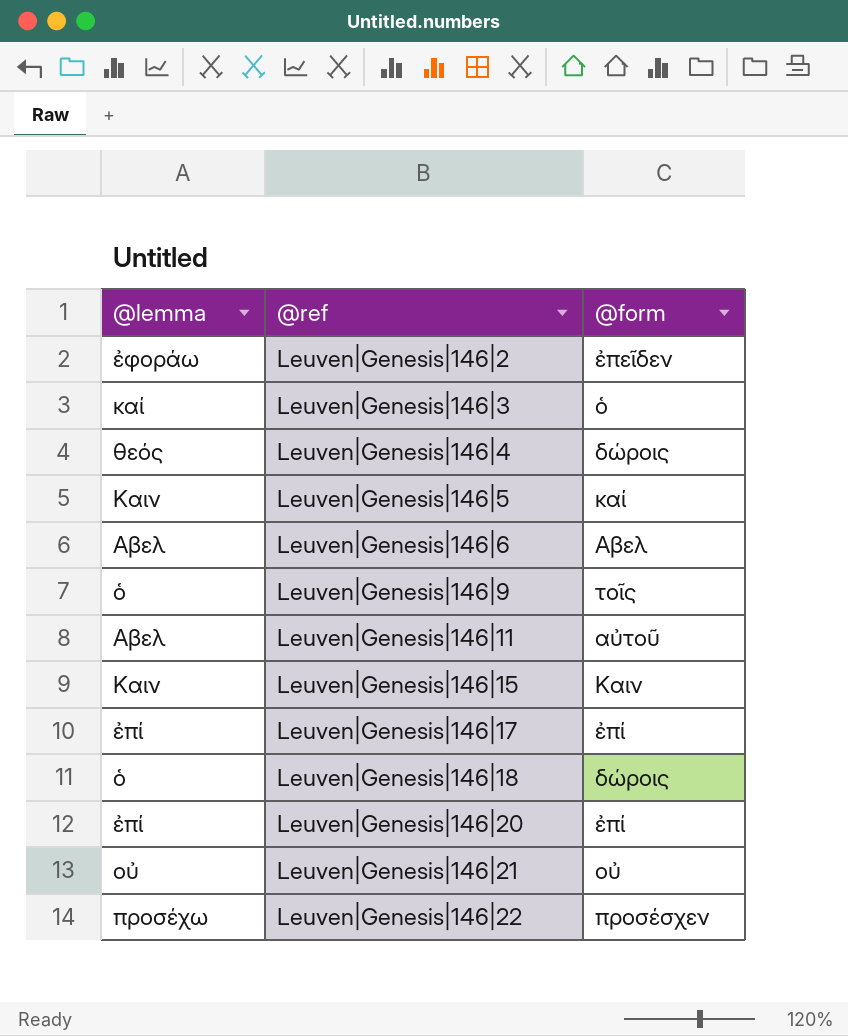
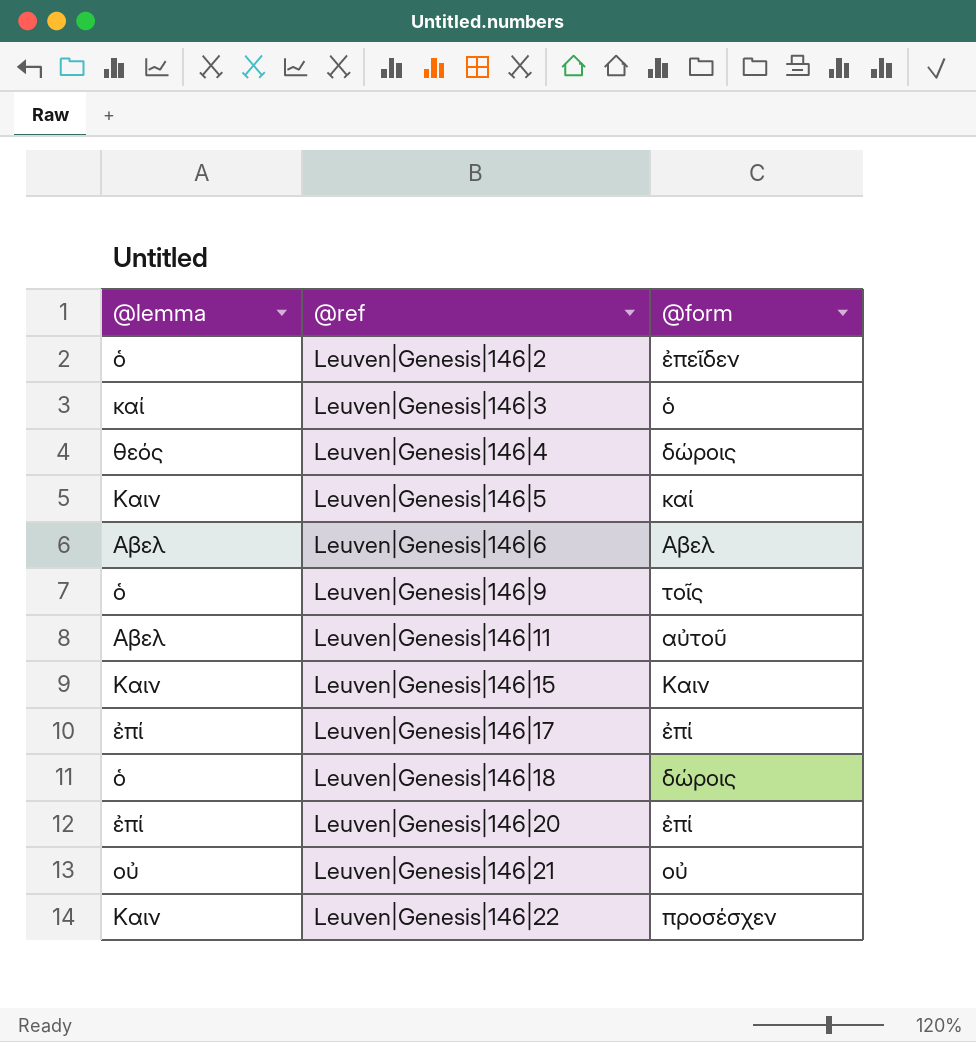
Leuven|Genesis|146|2 | @lemma: ἐφοράω -> ὁ
Leuven|Genesis|146|22 | @lemma: προσέχω -> Καιν

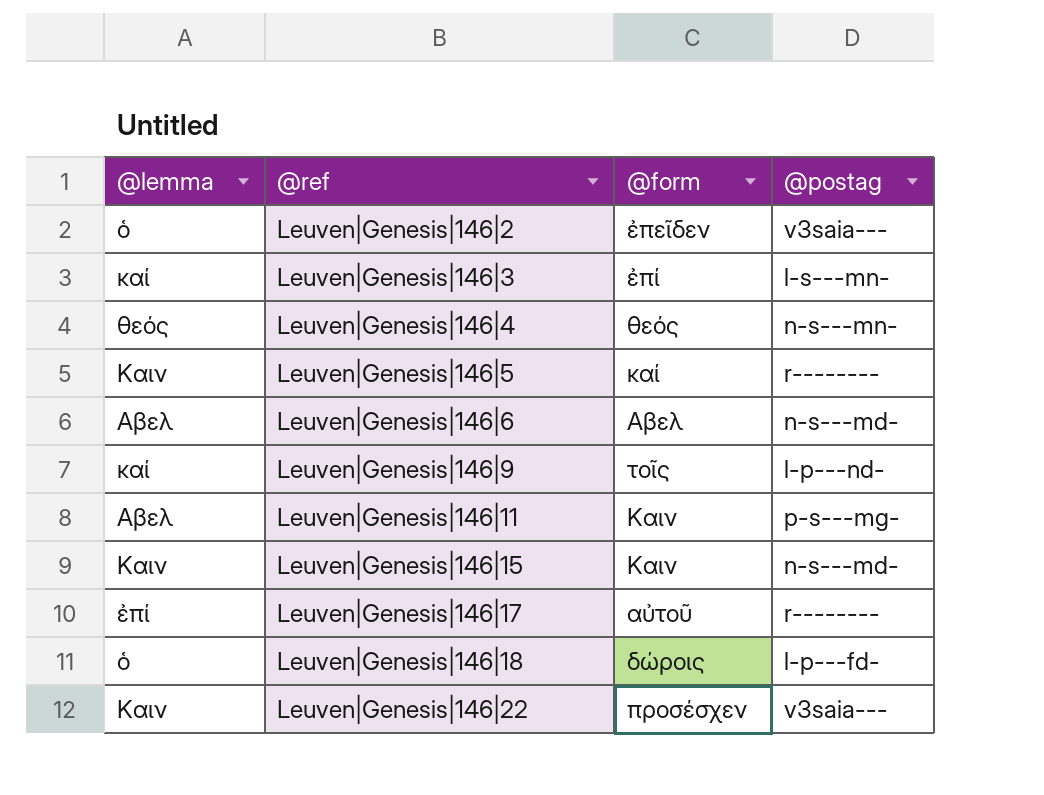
column @postag | position: none -> 4
row Leuven|Genesis|146|20: ἐπί | ἐπί -> none
row Leuven|Genesis|146|21: οὐ | οὐ -> none
Leuven|Genesis|146|3 | @form: ὁ -> ἐπί
Leuven|Genesis|146|4 | @form: δώροις -> θεός
Leuven|Genesis|146|9 | @lemma: ὁ -> καί
Leuven|Genesis|146|11 | @form: αὐτοῦ -> Καιν
Leuven|Genesis|146|17 | @form: ἐπί -> αὐτοῦ

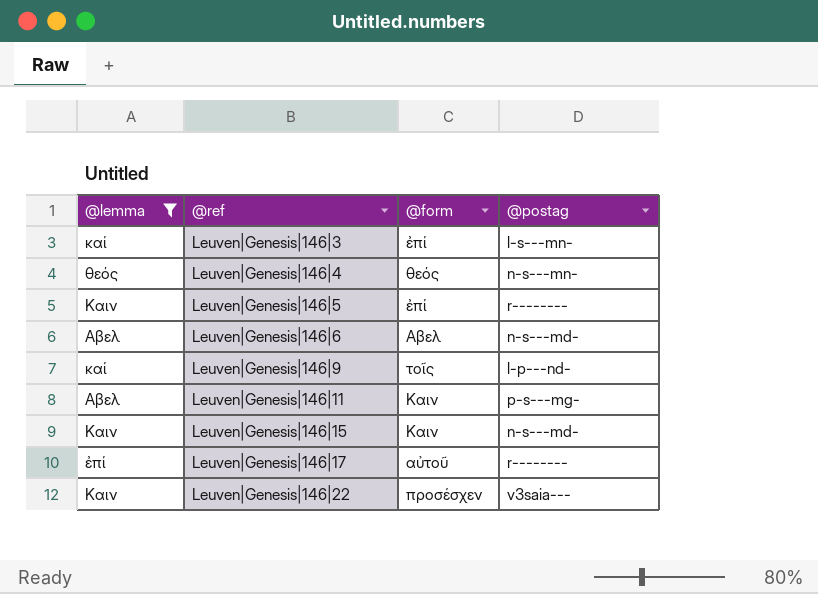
filter: none -> @lemma != ὁ
Leuven|Genesis|146|5 | @form: καί -> ἐπί

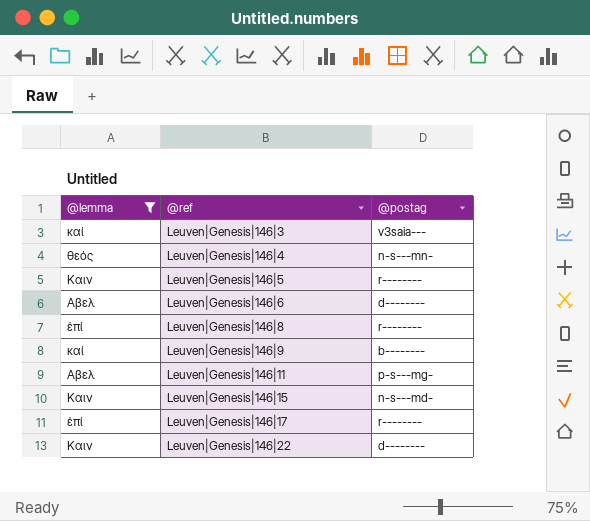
column @form | position: 3 -> none
Leuven|Genesis|146|3 | @postag: l-s---mn- -> v3saia---
Leuven|Genesis|146|6 | @postag: n-s---md- -> d--------
row Leuven|Genesis|146|8: none -> ἐπί | r--------
Leuven|Genesis|146|9 | @postag: l-p---nd- -> b--------
Leuven|Genesis|146|22 | @postag: v3saia--- -> d--------

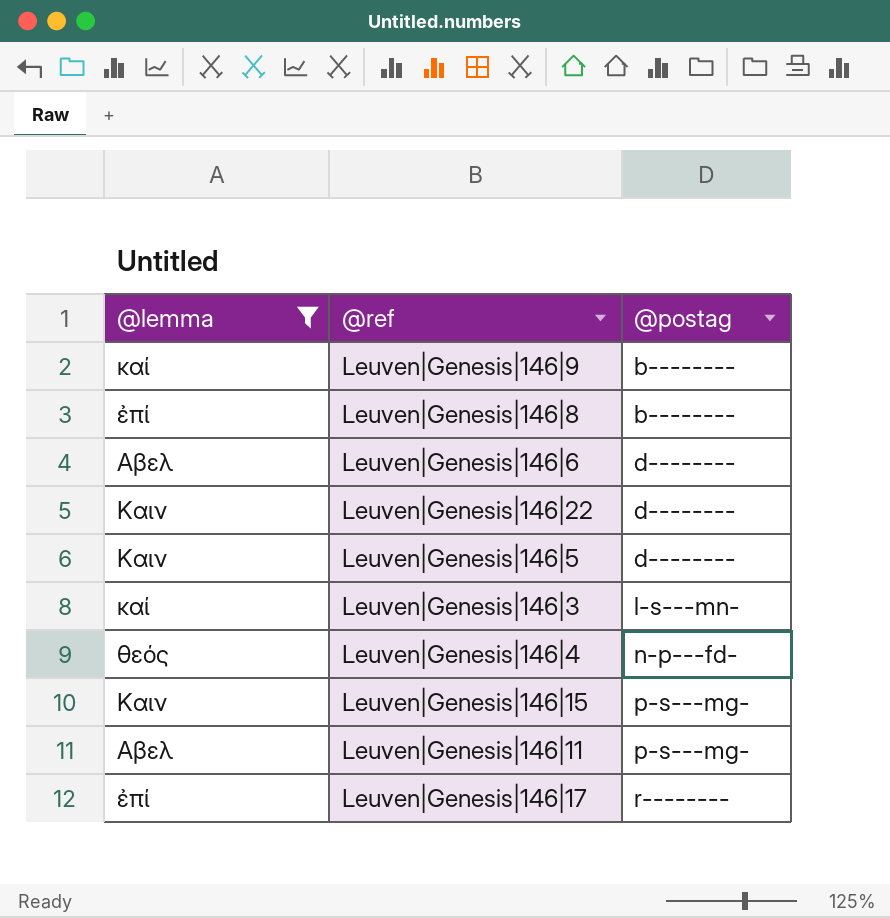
row order: @ref ascending -> @postag ascending
Leuven|Genesis|146|8 | @postag: r-------- -> b--------
Leuven|Genesis|146|5 | @postag: r-------- -> d--------
Leuven|Genesis|146|3 | @postag: v3saia--- -> l-s---mn-
Leuven|Genesis|146|4 | @postag: n-s---mn- -> n-p---fd-
Leuven|Genesis|146|15 | @postag: n-s---md- -> p-s---mg-

